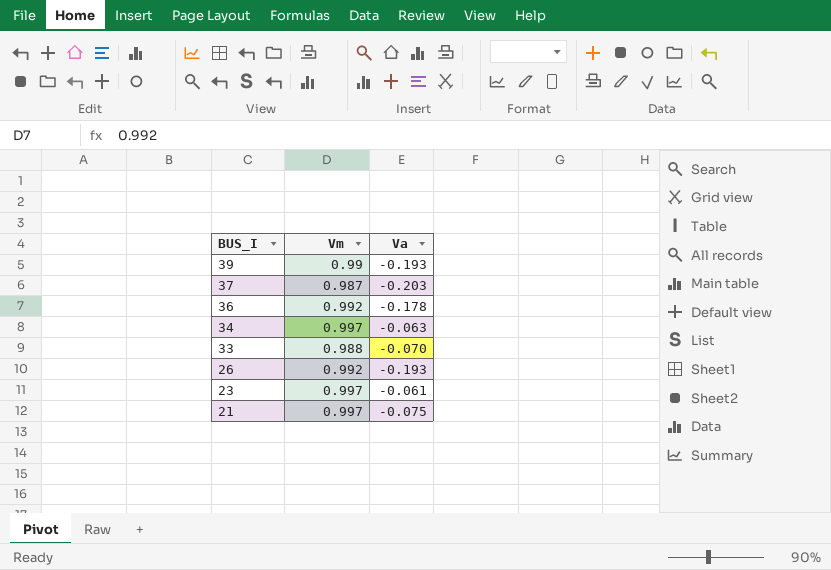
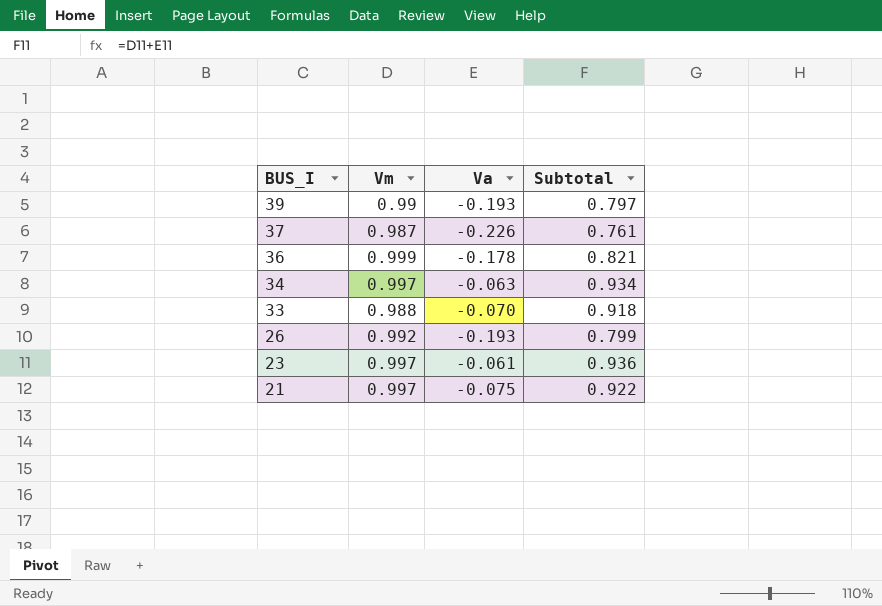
column Subtotal | formula: none -> [Vm] + [Va]
37 | Va: -0.203 -> -0.226
36 | Vm: 0.992 -> 0.999

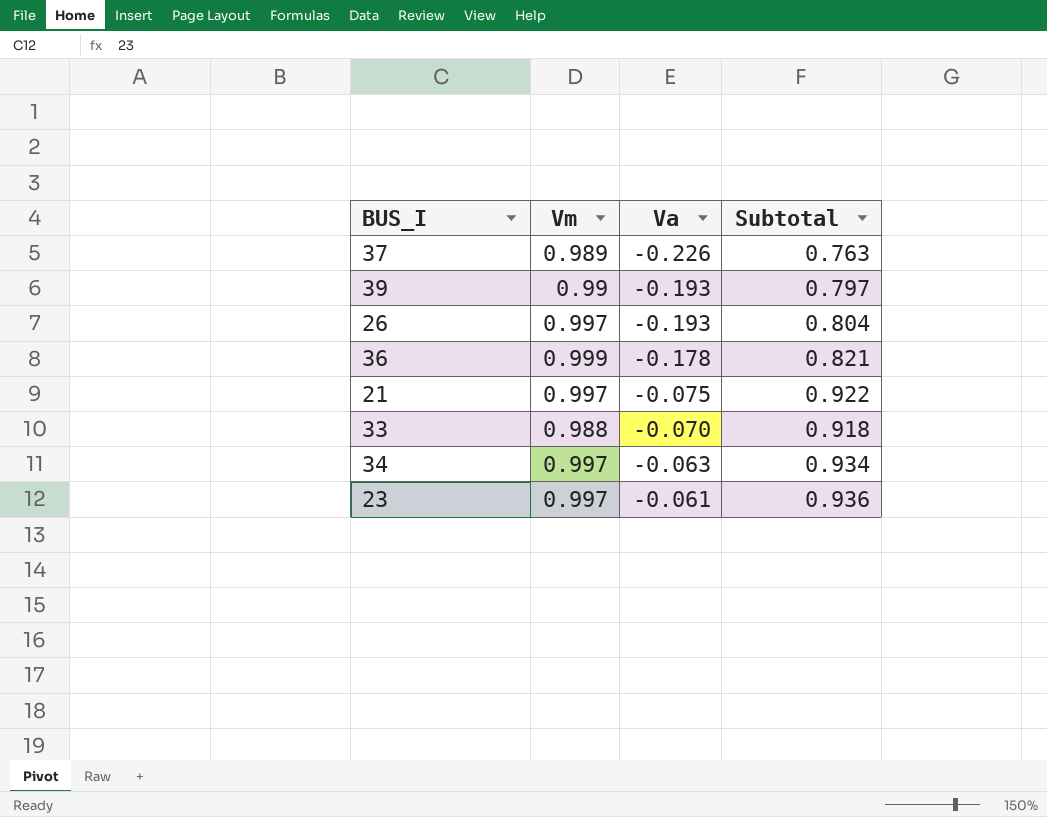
row order: BUS_I descending -> Va ascending
37 | Vm: 0.987 -> 0.989
37 | Subtotal: 0.761 -> 0.763
26 | Vm: 0.992 -> 0.997
26 | Subtotal: 0.799 -> 0.804

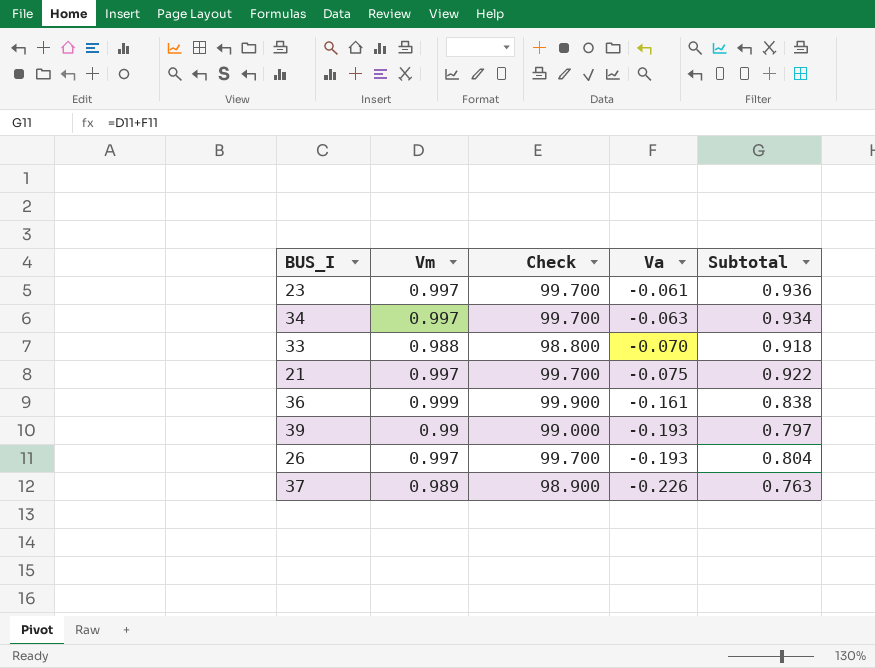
row order: Va ascending -> Va descending
column Check | formula: none -> [Vm] * 100
36 | Va: -0.178 -> -0.161
36 | Subtotal: 0.821 -> 0.838

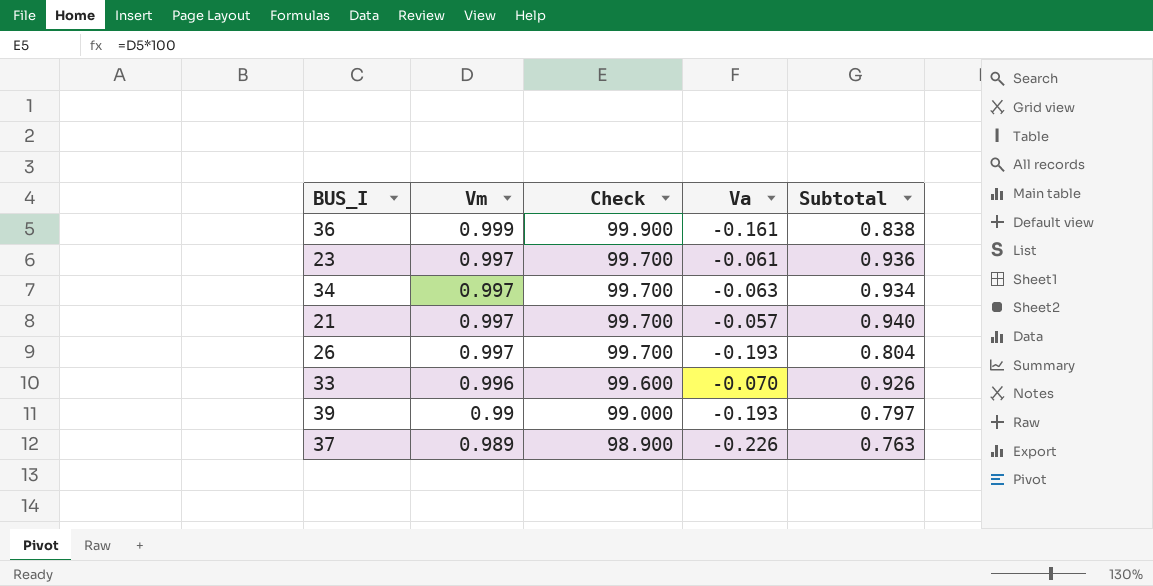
row order: Va descending -> Vm descending
21 | Va: -0.075 -> -0.057
21 | Subtotal: 0.922 -> 0.940
33 | Vm: 0.988 -> 0.996
33 | Check: 98.800 -> 99.600
33 | Subtotal: 0.918 -> 0.926

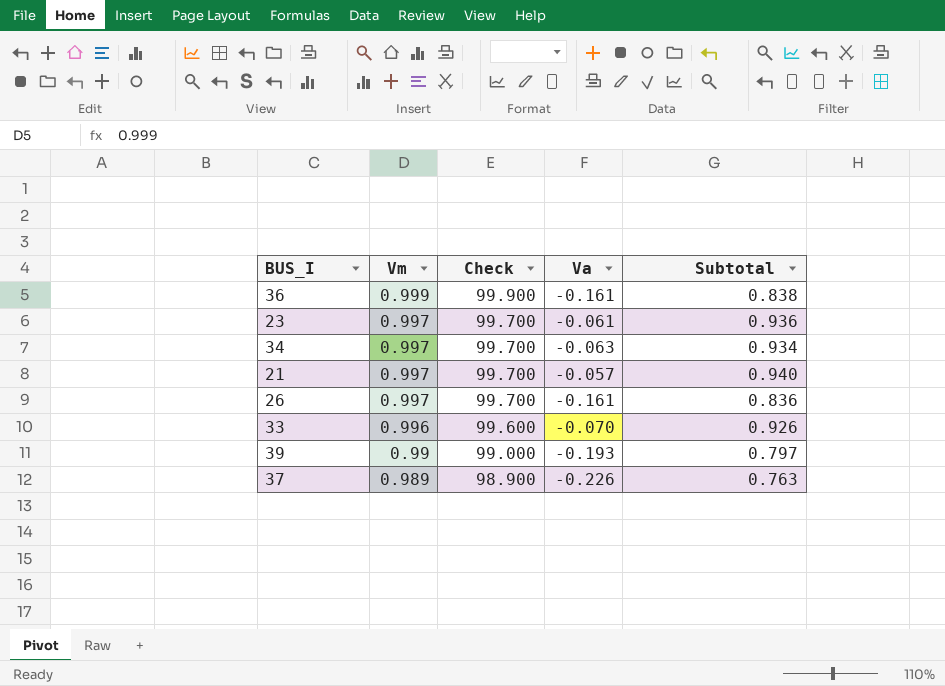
26 | Va: -0.193 -> -0.161
26 | Subtotal: 0.804 -> 0.836

